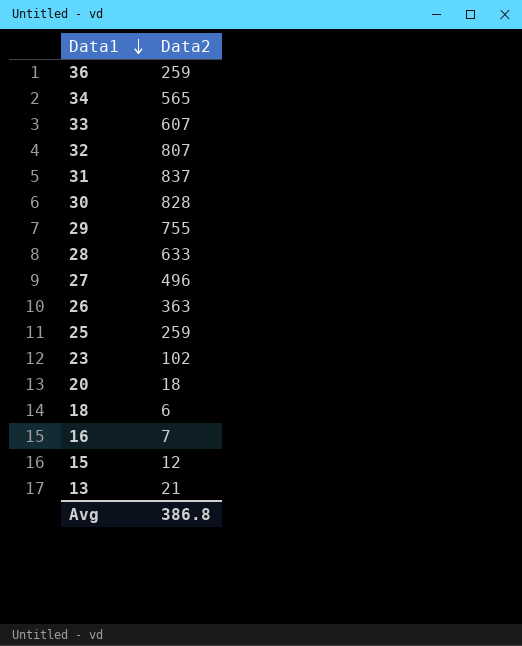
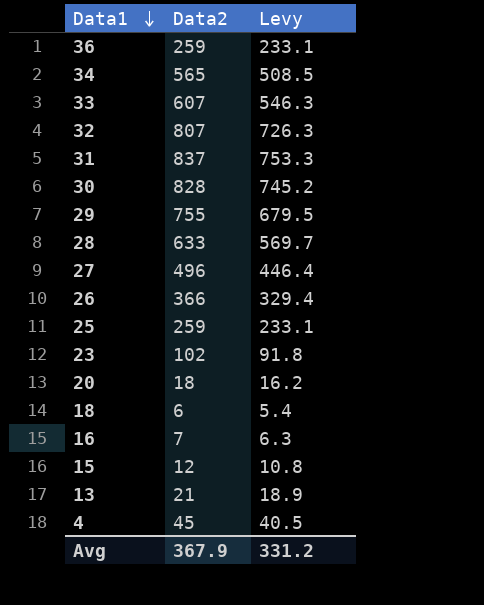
column Levy | formula: none -> [Data2] * 0.9
26 | Data2: 363 -> 366
row 4: none -> 45 | 40.5
Avg | Data2: 386.8 -> 367.9

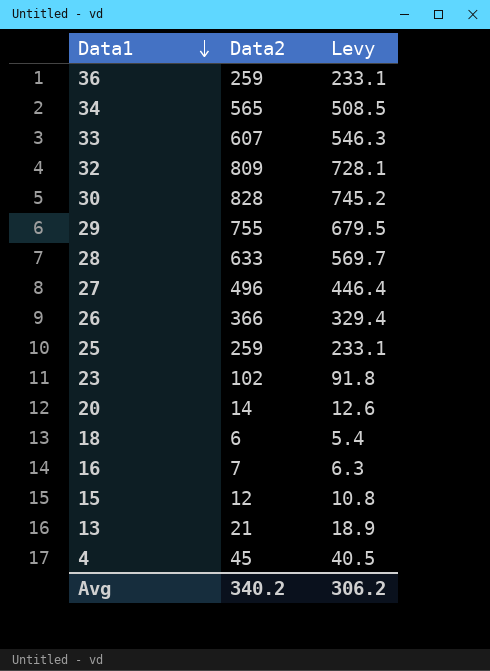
row 31: 837 | 753.3 -> none
32 | Data2: 807 -> 809
32 | Levy: 726.3 -> 728.1
20 | Data2: 18 -> 14
20 | Levy: 16.2 -> 12.6
Avg | Data2: 367.9 -> 340.2
Avg | Levy: 331.2 -> 306.2

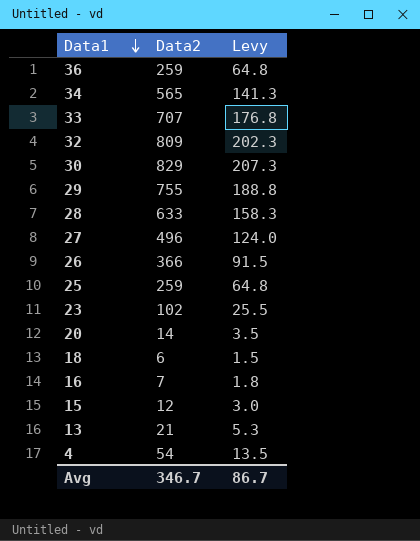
column Levy | formula: [Data2] * 0.9 -> [Data2] * 0.25
33 | Data2: 607 -> 707
30 | Data2: 828 -> 829
4 | Data2: 45 -> 54
Avg | Data2: 340.2 -> 346.7
Avg | Levy: 306.2 -> 86.7

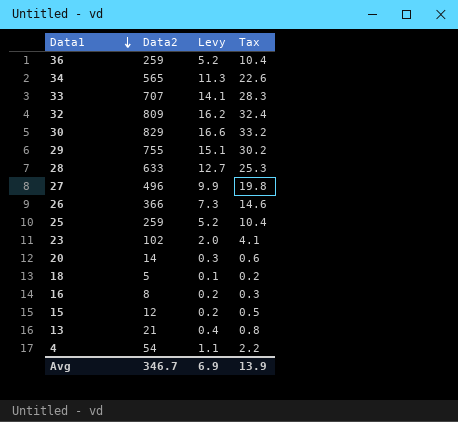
column Levy | formula: [Data2] * 0.25 -> [Data2] * 0.02
column Tax | formula: none -> [Data2] * 0.04
18 | Data2: 6 -> 5
16 | Data2: 7 -> 8
Avg | Levy: 86.7 -> 6.9

